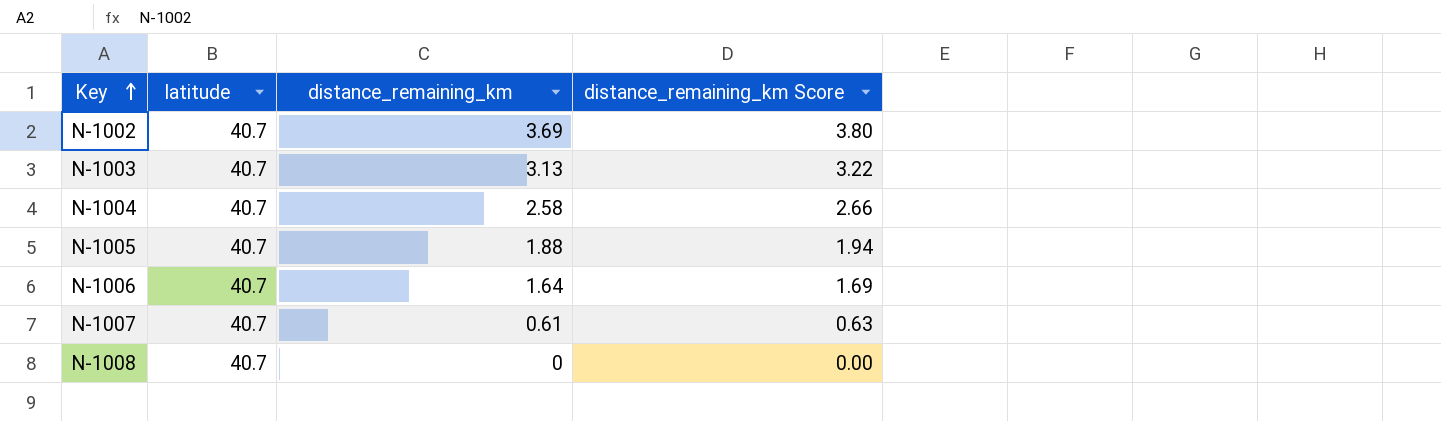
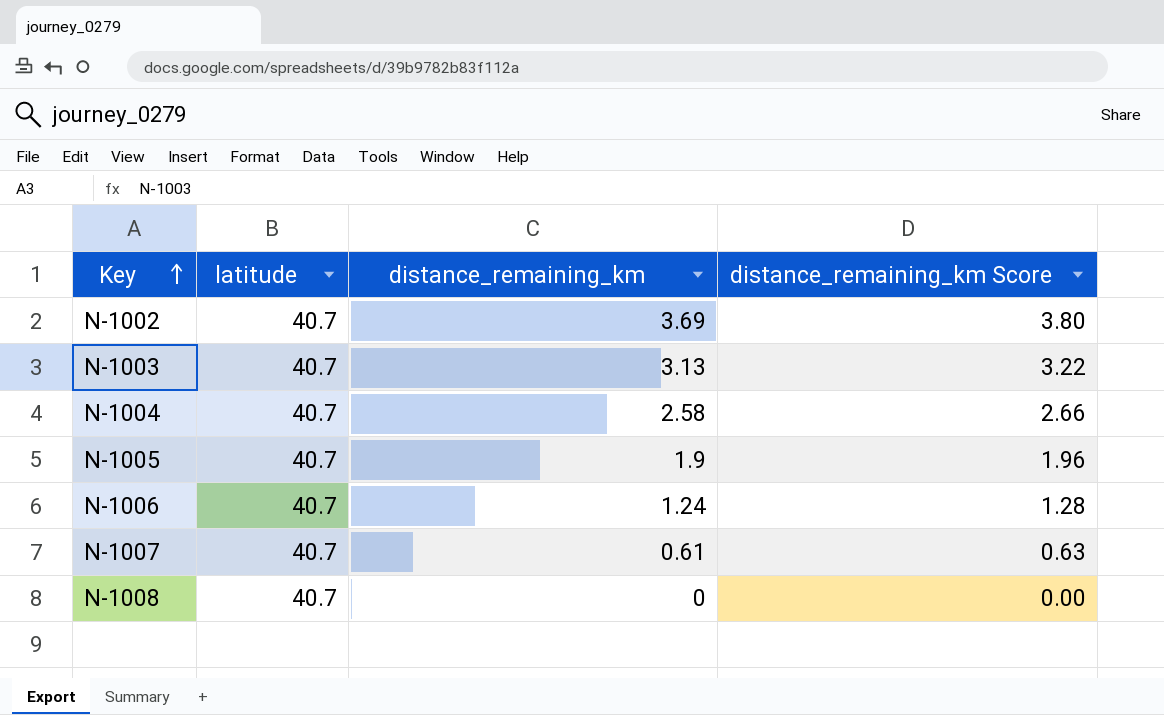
N-1005 | distance_remaining_km: 1.88 -> 1.9
N-1005 | distance_remaining_km Score: 1.94 -> 1.96
N-1006 | distance_remaining_km: 1.64 -> 1.24
N-1006 | distance_remaining_km Score: 1.69 -> 1.28

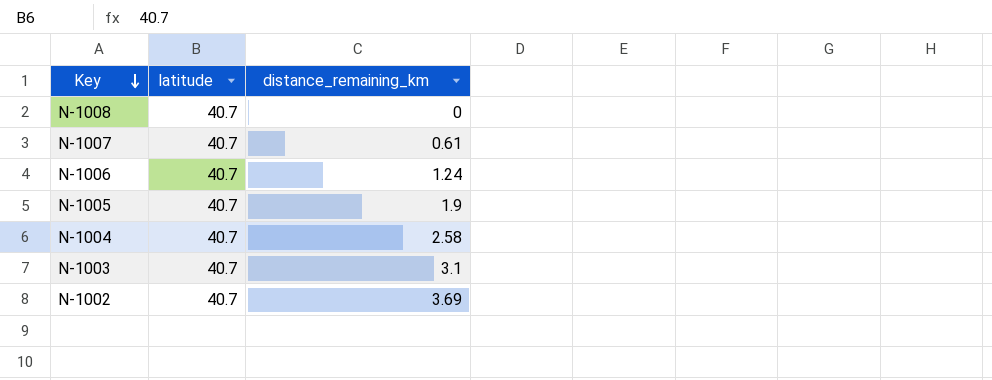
row order: Key ascending -> Key descending
column distance_remaining_km Score | formula: [distance_remaining_km] * 1.03 -> none
N-1003 | distance_remaining_km: 3.13 -> 3.1

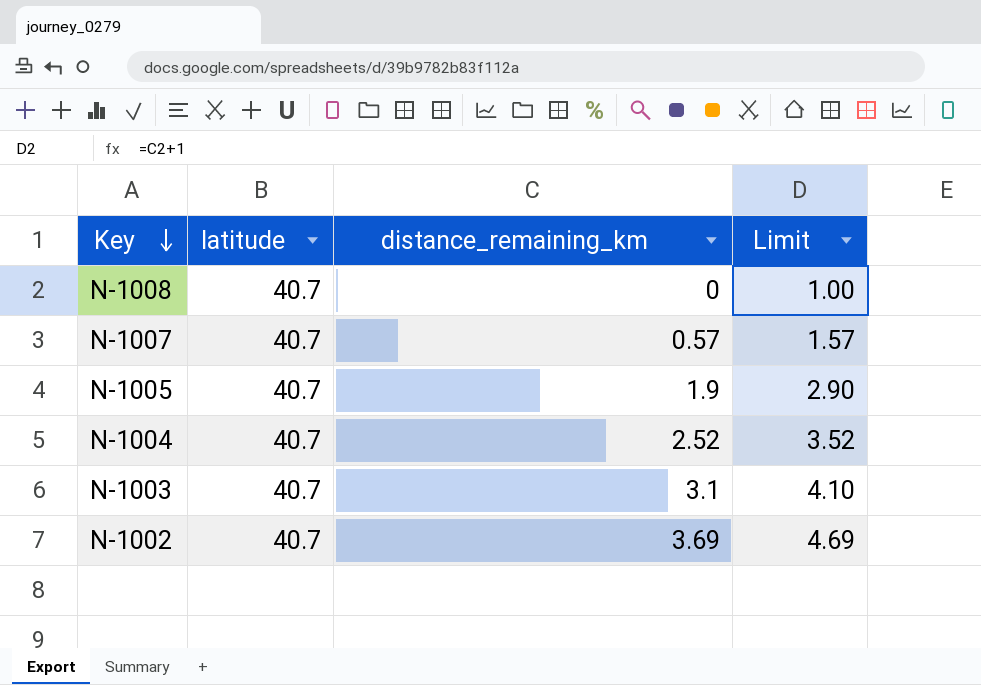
column Limit | formula: none -> [distance_remaining_km] + 1
row N-1006: 40.7 | 1.24 -> none
N-1007 | distance_remaining_km: 0.61 -> 0.57
N-1004 | distance_remaining_km: 2.58 -> 2.52

